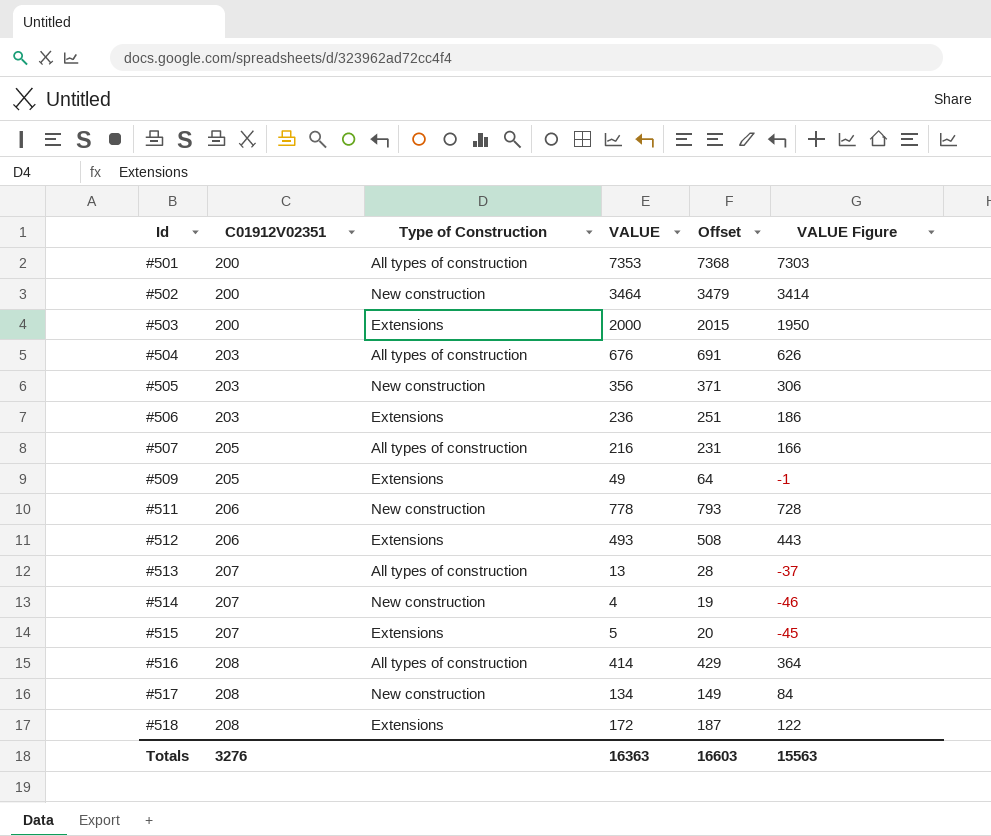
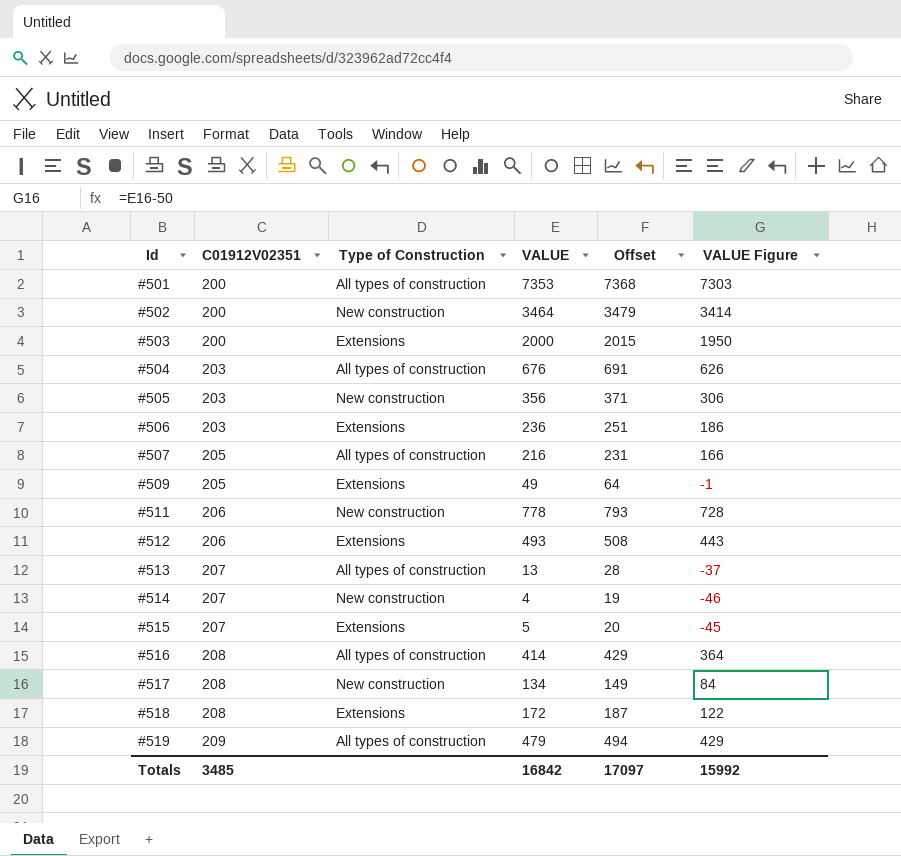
row #519: none -> 209 | All types of construction | 479 | 494 | 429
Totals | C01912V02351: 3276 -> 3485
Totals | VALUE: 16363 -> 16842
Totals | Offset: 16603 -> 17097
Totals | VALUE Figure: 15563 -> 15992

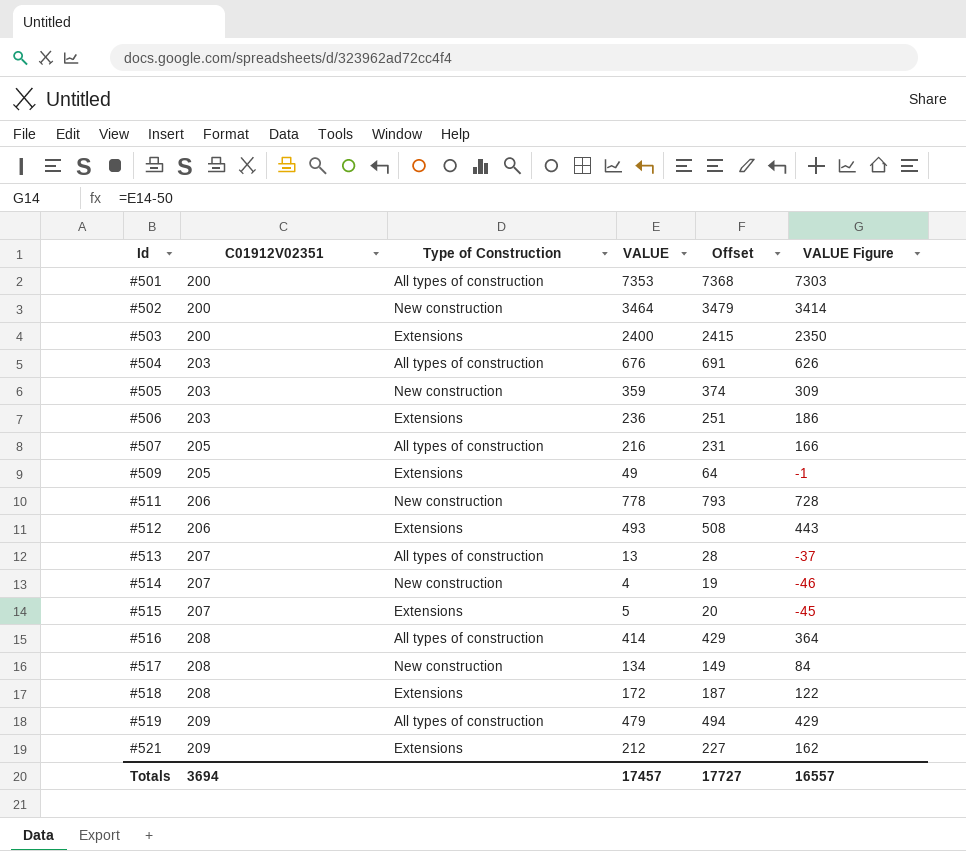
#503 | VALUE: 2000 -> 2400
#503 | Offset: 2015 -> 2415
#503 | VALUE Figure: 1950 -> 2350
#505 | VALUE: 356 -> 359
#505 | Offset: 371 -> 374
#505 | VALUE Figure: 306 -> 309
row #521: none -> 209 | Extensions | 212 | 227 | 162
Totals | C01912V02351: 3485 -> 3694
Totals | VALUE: 16842 -> 17457
Totals | Offset: 17097 -> 17727
Totals | VALUE Figure: 15992 -> 16557

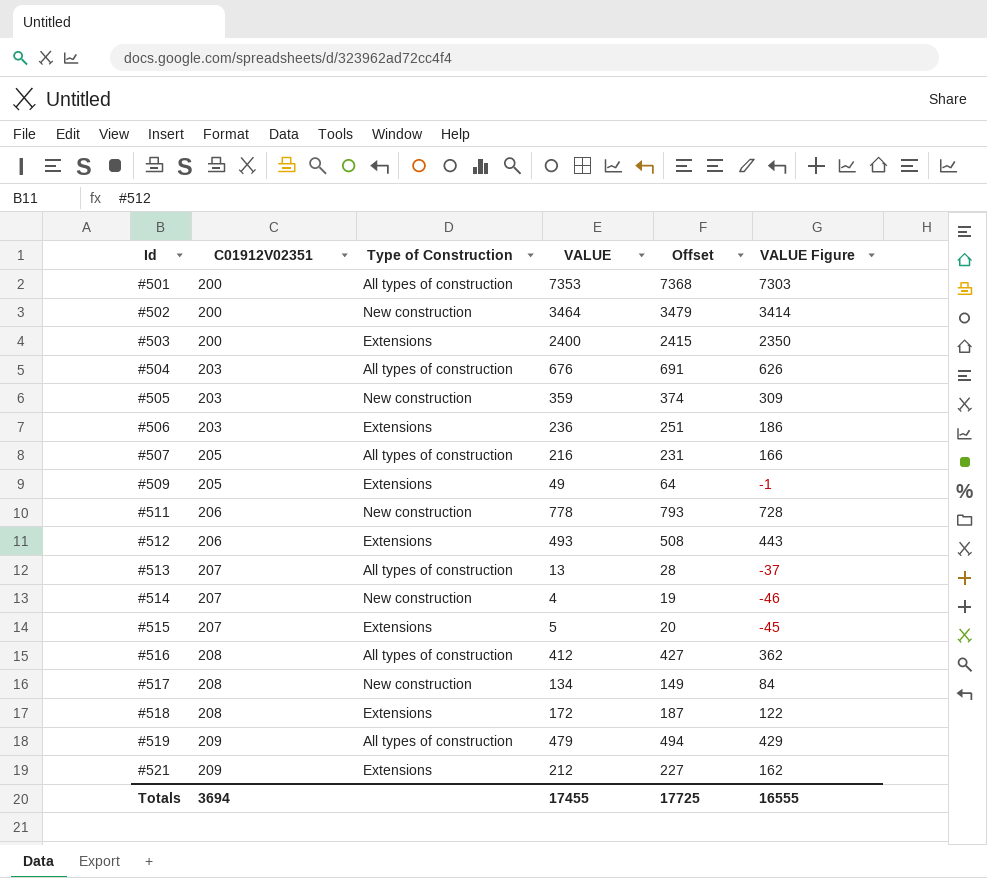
#516 | VALUE: 414 -> 412
#516 | Offset: 429 -> 427
#516 | VALUE Figure: 364 -> 362
Totals | VALUE: 17457 -> 17455
Totals | Offset: 17727 -> 17725
Totals | VALUE Figure: 16557 -> 16555

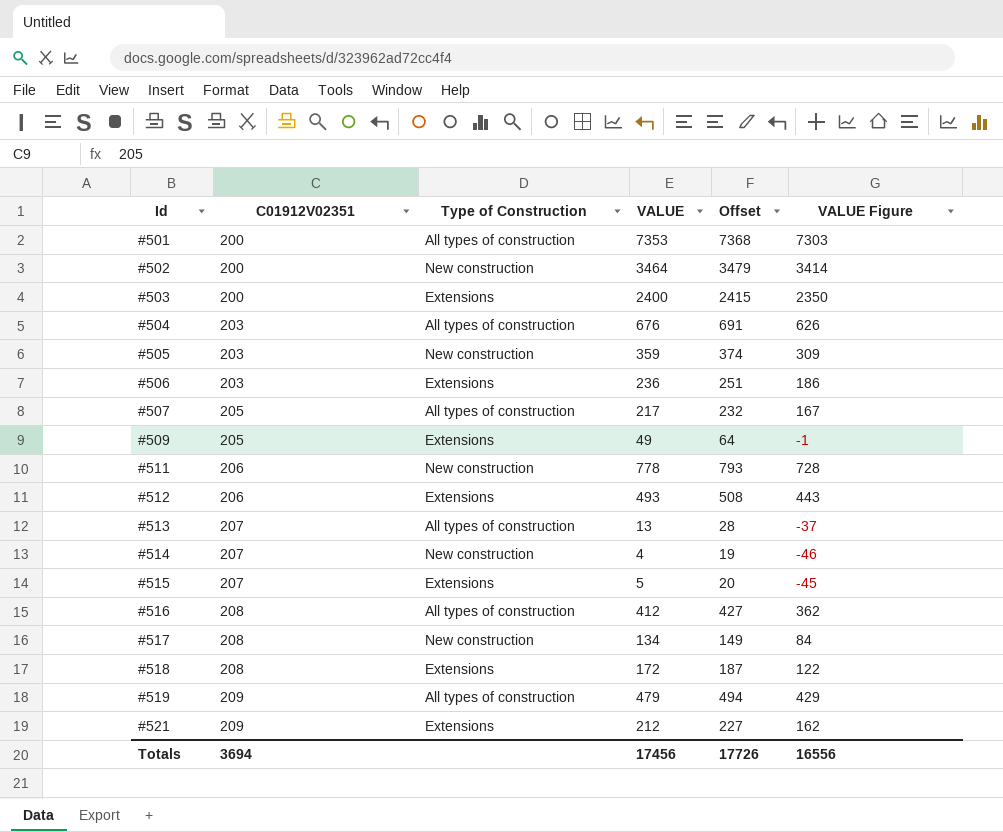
#507 | VALUE: 216 -> 217
#507 | Offset: 231 -> 232
#507 | VALUE Figure: 166 -> 167
Totals | VALUE: 17455 -> 17456
Totals | Offset: 17725 -> 17726
Totals | VALUE Figure: 16555 -> 16556

